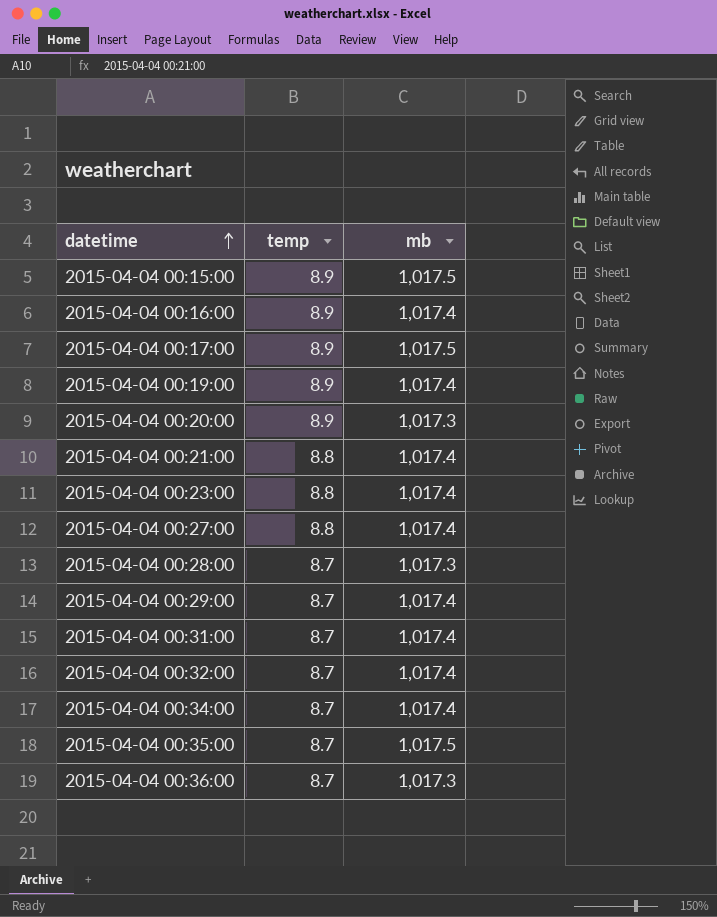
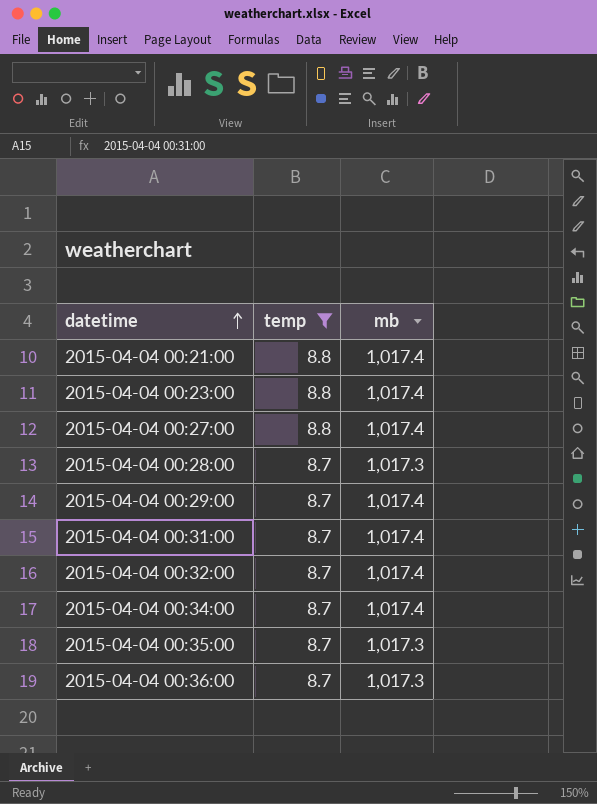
filter: none -> temp != 8.9
2015-04-04 00:35:00 | mb: 1,017.5 -> 1,017.3

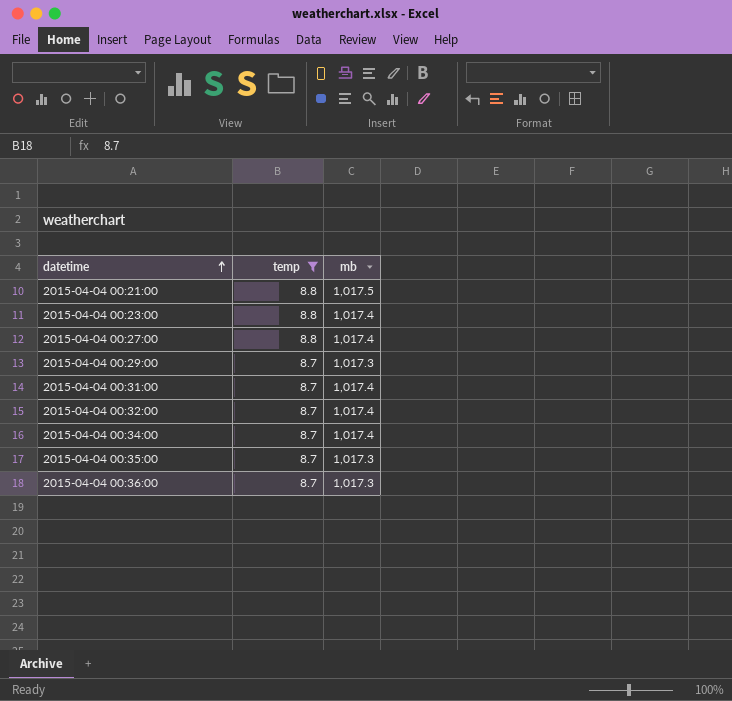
row 2015-04-04 00:28:00: 8.7 | 1,017.3 -> none
2015-04-04 00:21:00 | mb: 1,017.4 -> 1,017.5
2015-04-04 00:29:00 | mb: 1,017.4 -> 1,017.3

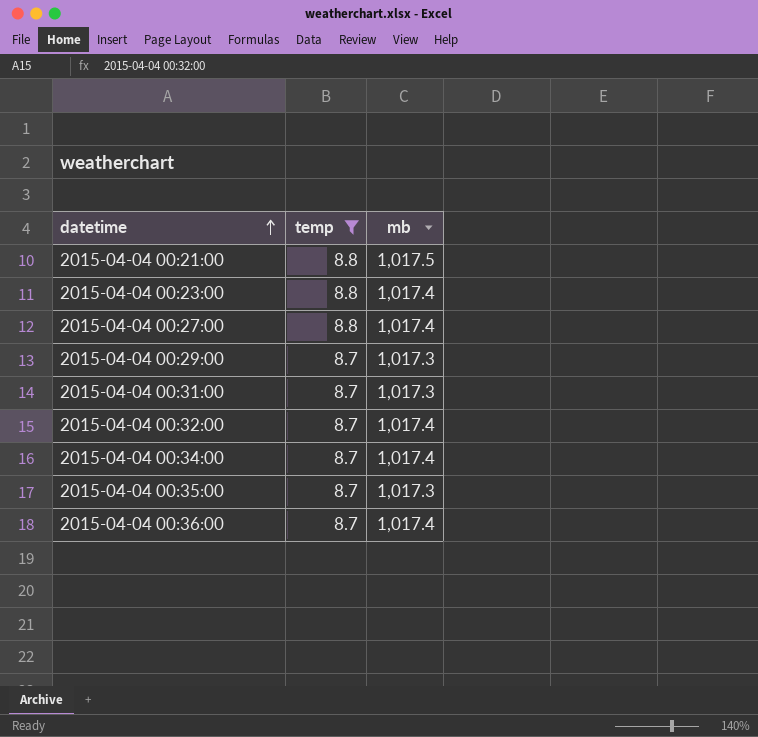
2015-04-04 00:31:00 | mb: 1,017.4 -> 1,017.3
2015-04-04 00:36:00 | mb: 1,017.3 -> 1,017.4

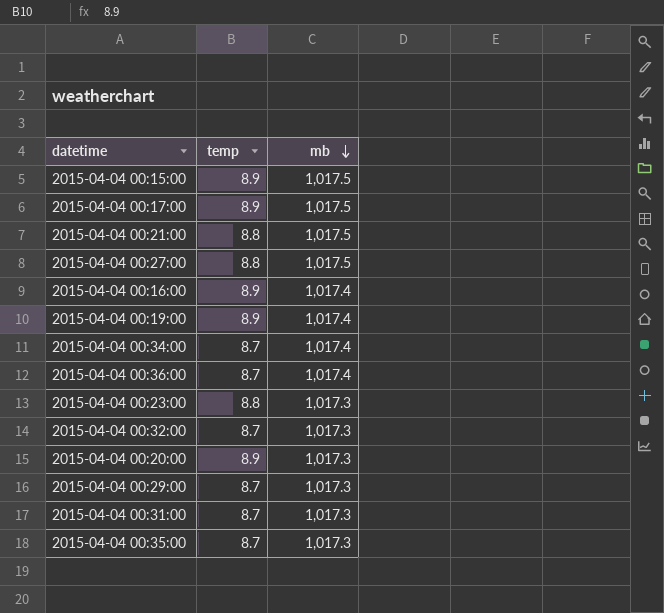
filter: temp != 8.9 -> none
row order: datetime ascending -> mb descending
2015-04-04 00:27:00 | mb: 1,017.4 -> 1,017.5
2015-04-04 00:23:00 | mb: 1,017.4 -> 1,017.3
2015-04-04 00:32:00 | mb: 1,017.4 -> 1,017.3

